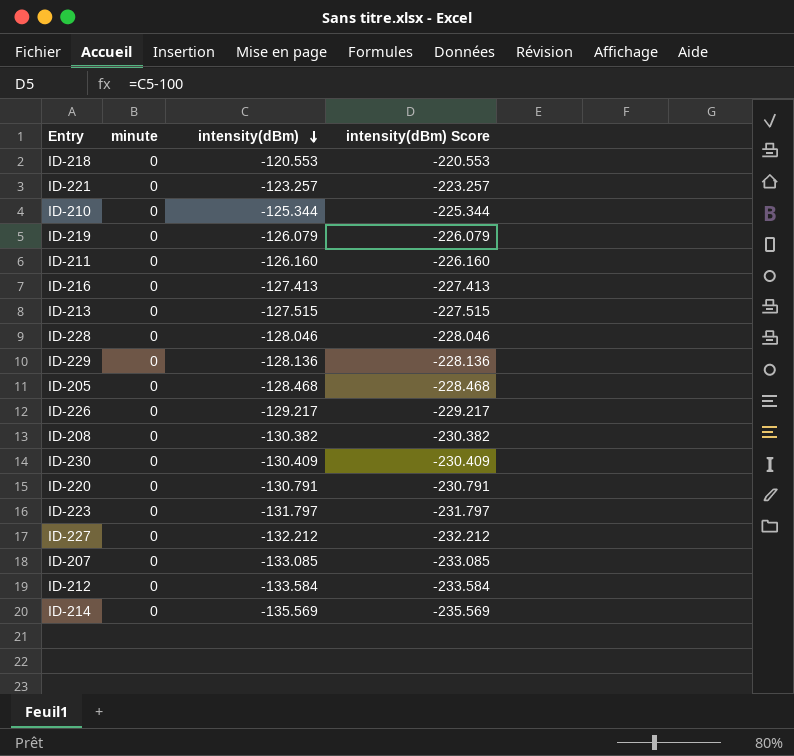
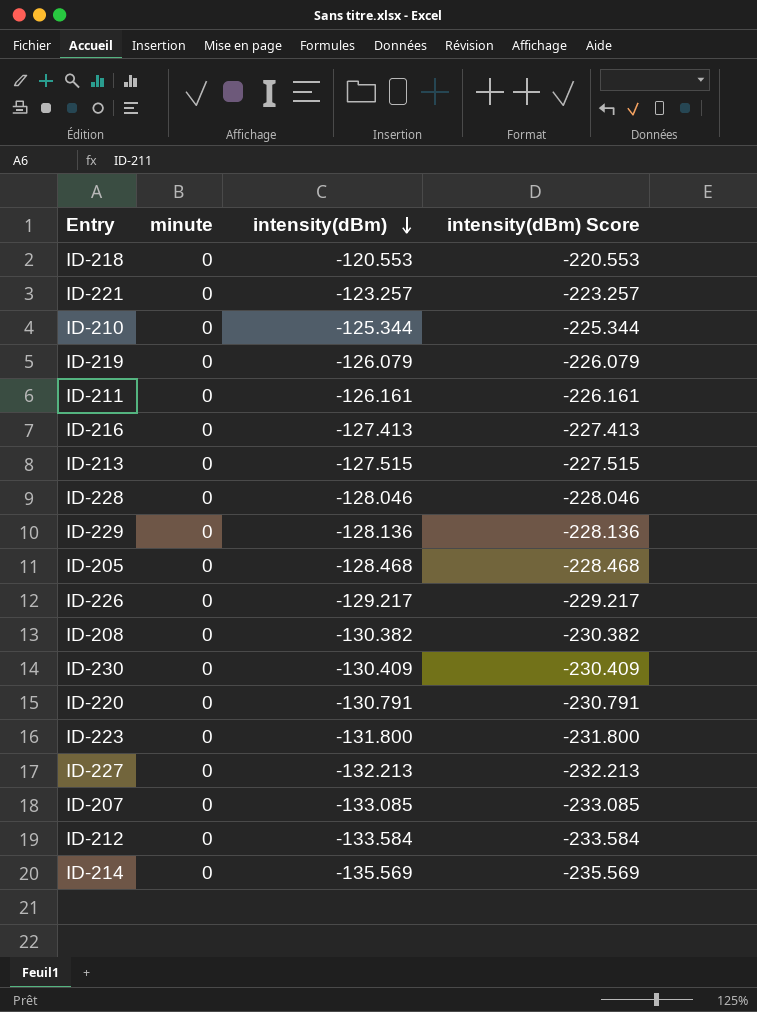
ID-211 | intensity(dBm): -126.160 -> -126.161
ID-211 | intensity(dBm) Score: -226.160 -> -226.161
ID-223 | intensity(dBm): -131.797 -> -131.800
ID-223 | intensity(dBm) Score: -231.797 -> -231.800
ID-227 | intensity(dBm): -132.212 -> -132.213
ID-227 | intensity(dBm) Score: -232.212 -> -232.213

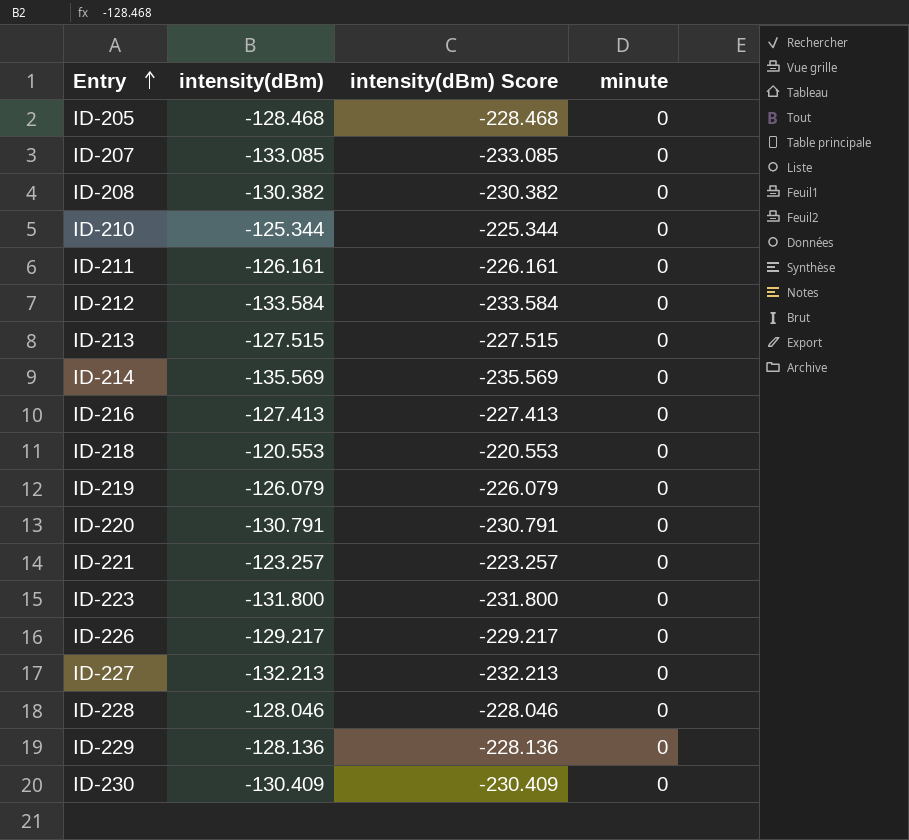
row order: intensity(dBm) descending -> Entry ascending
column minute | position: 2 -> 4

